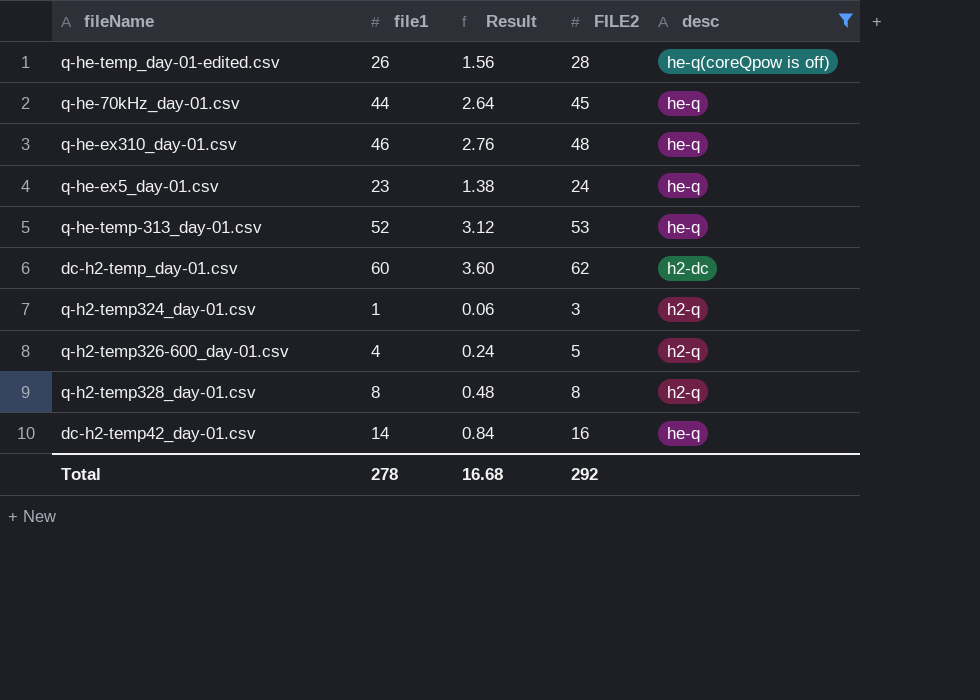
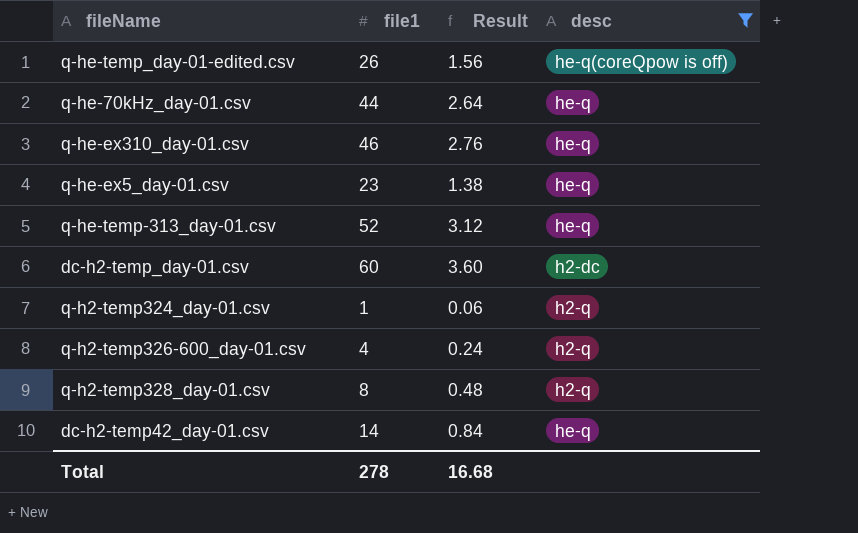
column FILE2 | position: 4 -> none

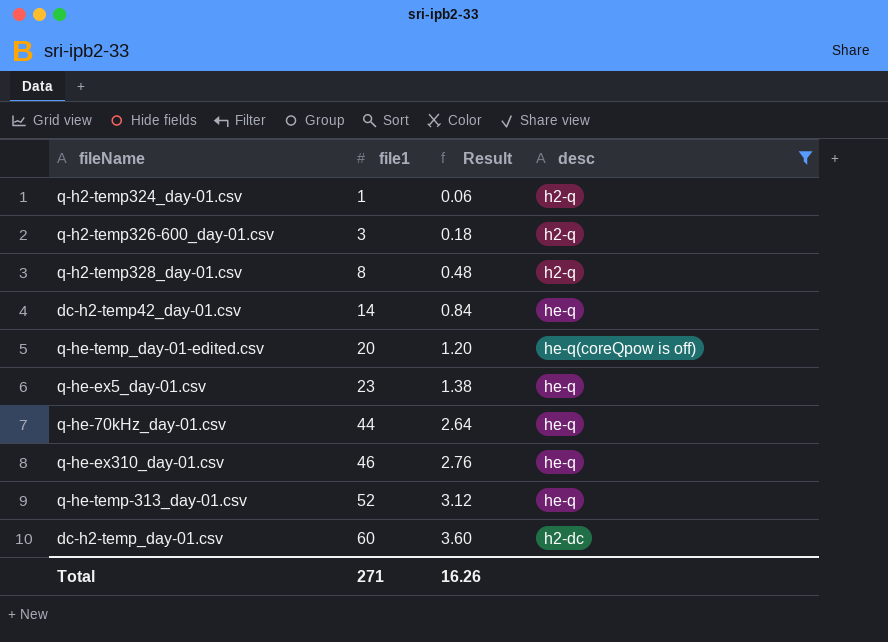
row order: none -> file1 ascending
q-h2-temp326-600_day-01.csv | file1: 4 -> 3
q-h2-temp326-600_day-01.csv | Result: 0.24 -> 0.18
q-he-temp_day-01-edited.csv | file1: 26 -> 20
q-he-temp_day-01-edited.csv | Result: 1.56 -> 1.20
Total | file1: 278 -> 271
Total | Result: 16.68 -> 16.26

